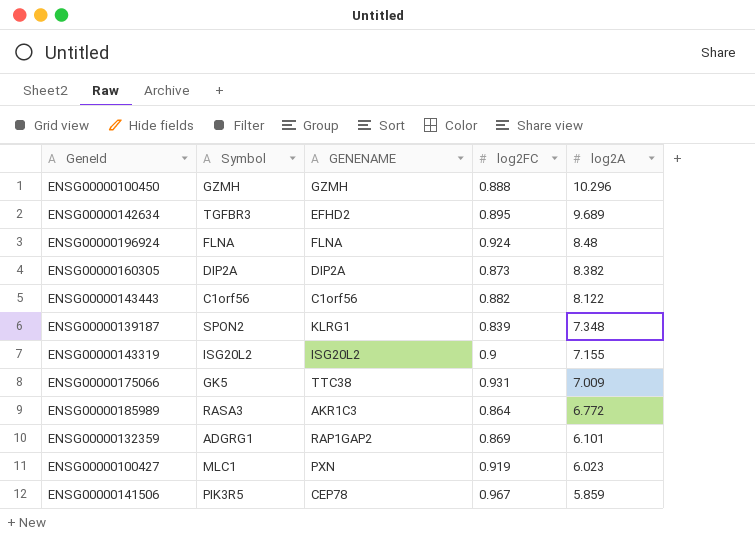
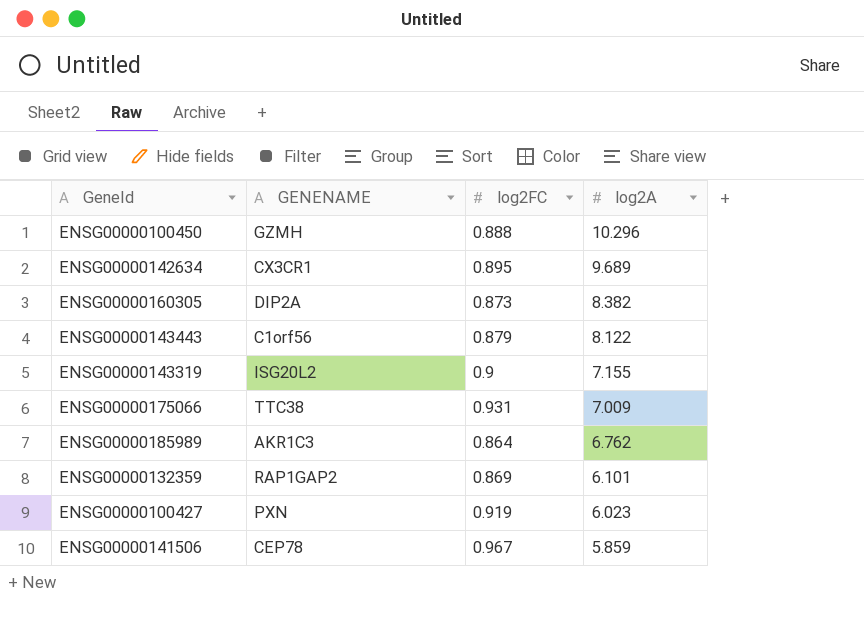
column Symbol | position: 2 -> none
row ENSG00000196924: FLNA | FLNA | 0.924 | 8.48 -> none
row ENSG00000139187: SPON2 | KLRG1 | 0.839 | 7.348 -> none
ENSG00000142634 | GENENAME: EFHD2 -> CX3CR1
ENSG00000143443 | log2FC: 0.882 -> 0.879
ENSG00000185989 | log2A: 6.772 -> 6.762

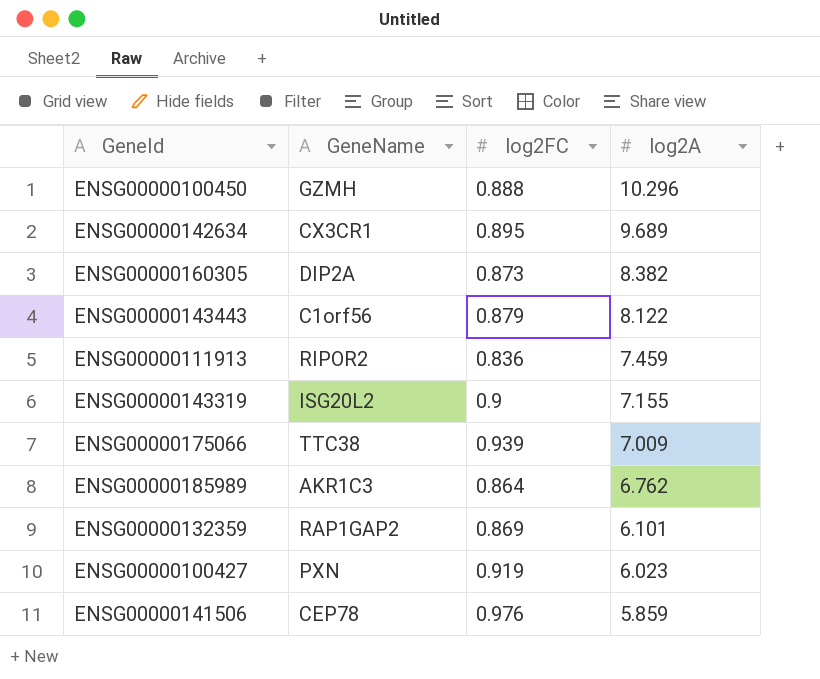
column name: GENENAME -> GeneName
row ENSG00000111913: none -> RIPOR2 | 0.836 | 7.459
ENSG00000175066 | log2FC: 0.931 -> 0.939
ENSG00000141506 | log2FC: 0.967 -> 0.976

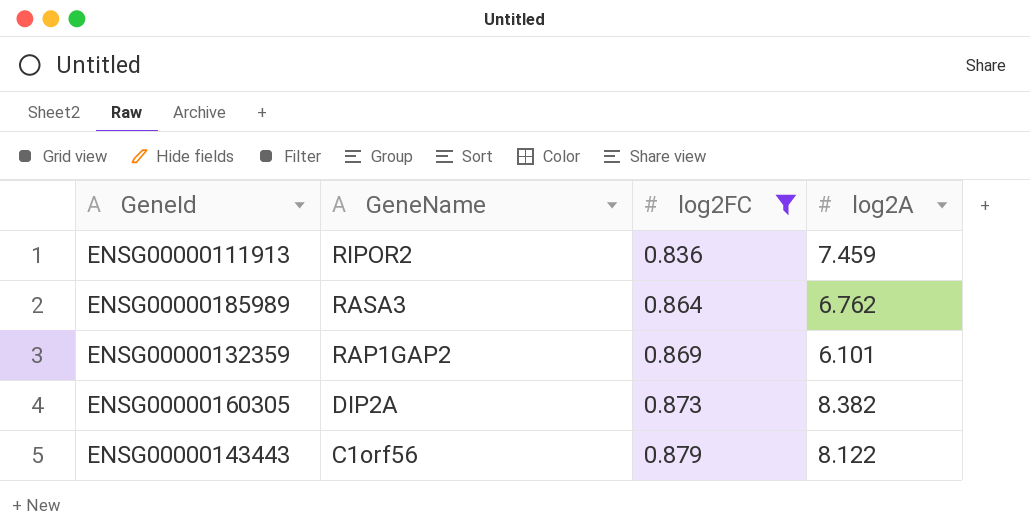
filter: none -> log2FC <= 0.879
row order: log2A descending -> GeneName descending
ENSG00000185989 | GeneName: AKR1C3 -> RASA3

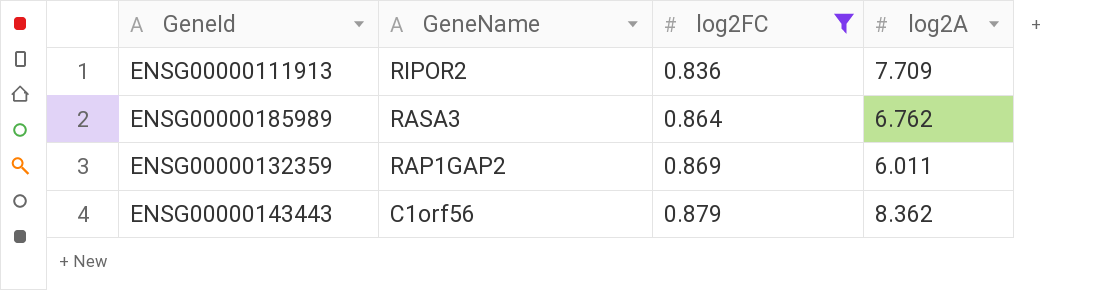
row ENSG00000160305: DIP2A | 0.873 | 8.382 -> none
ENSG00000111913 | log2A: 7.459 -> 7.709
ENSG00000132359 | log2A: 6.101 -> 6.011
ENSG00000143443 | log2A: 8.122 -> 8.362

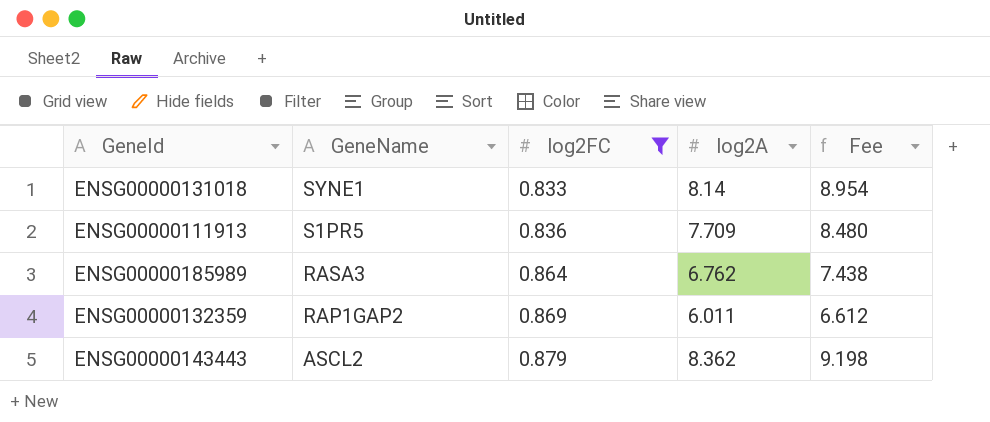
column Fee | formula: none -> [log2A] * 1.1
row ENSG00000131018: none -> SYNE1 | 0.833 | 8.14 | 8.954
ENSG00000111913 | GeneName: RIPOR2 -> S1PR5
ENSG00000143443 | GeneName: C1orf56 -> ASCL2

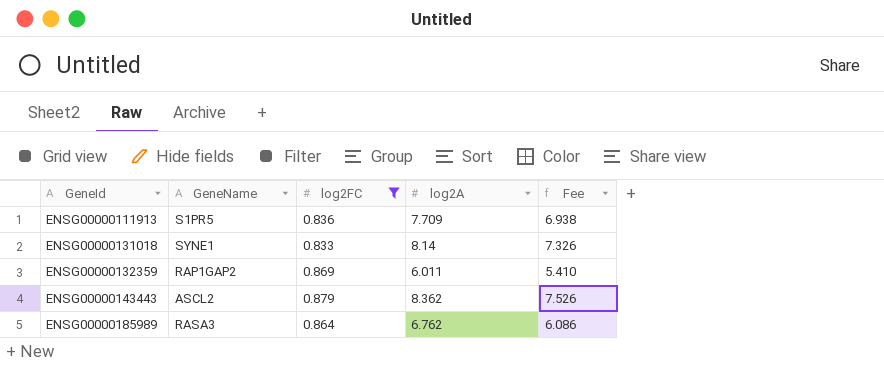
row order: GeneName descending -> GeneId ascending
column Fee | formula: [log2A] * 1.1 -> [log2A] * 0.9

